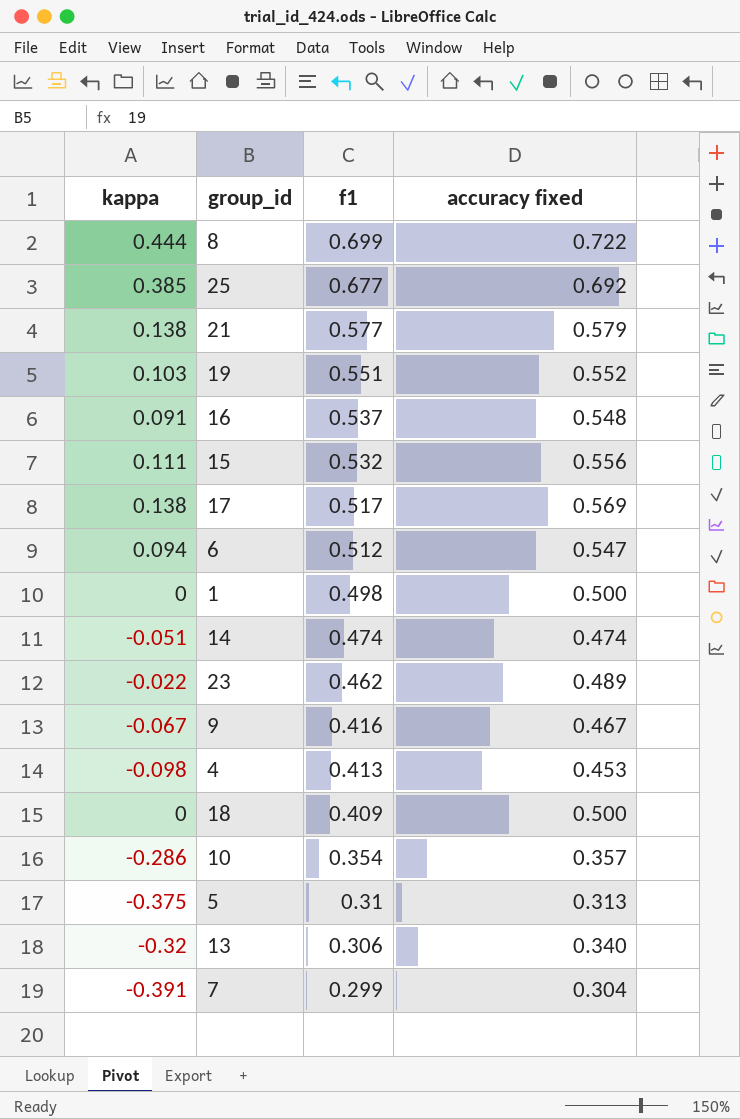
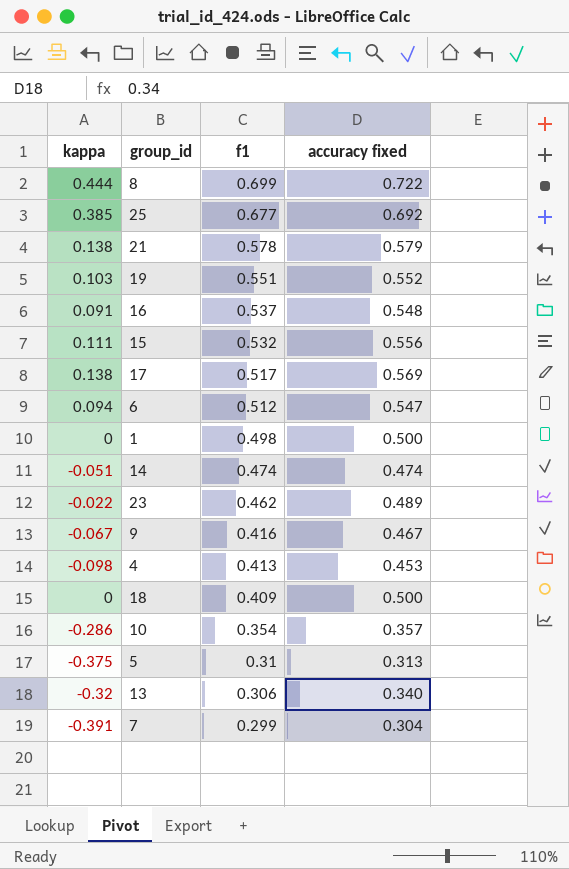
21 | f1: 0.577 -> 0.578

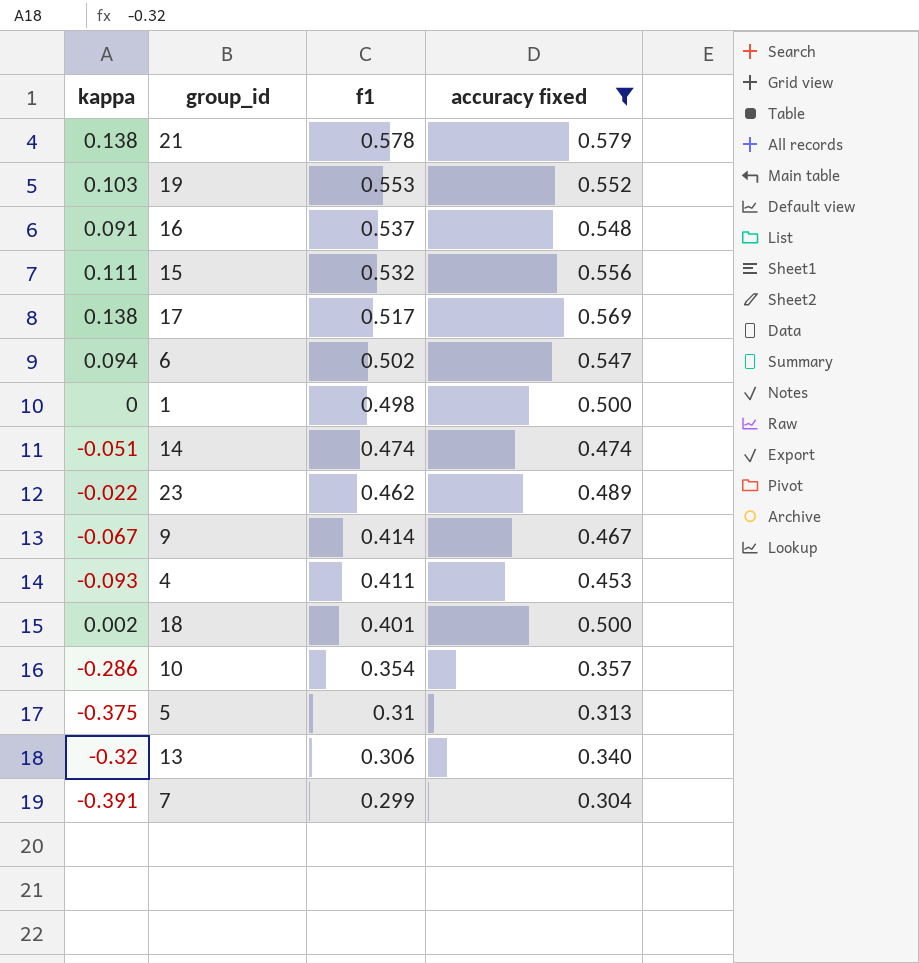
filter: none -> accuracy fixed <= 0.579
19 | f1: 0.551 -> 0.553
6 | f1: 0.512 -> 0.502
9 | f1: 0.416 -> 0.414
4 | kappa: -0.098 -> -0.093
4 | f1: 0.413 -> 0.411
18 | kappa: 0 -> 0.002
18 | f1: 0.409 -> 0.401

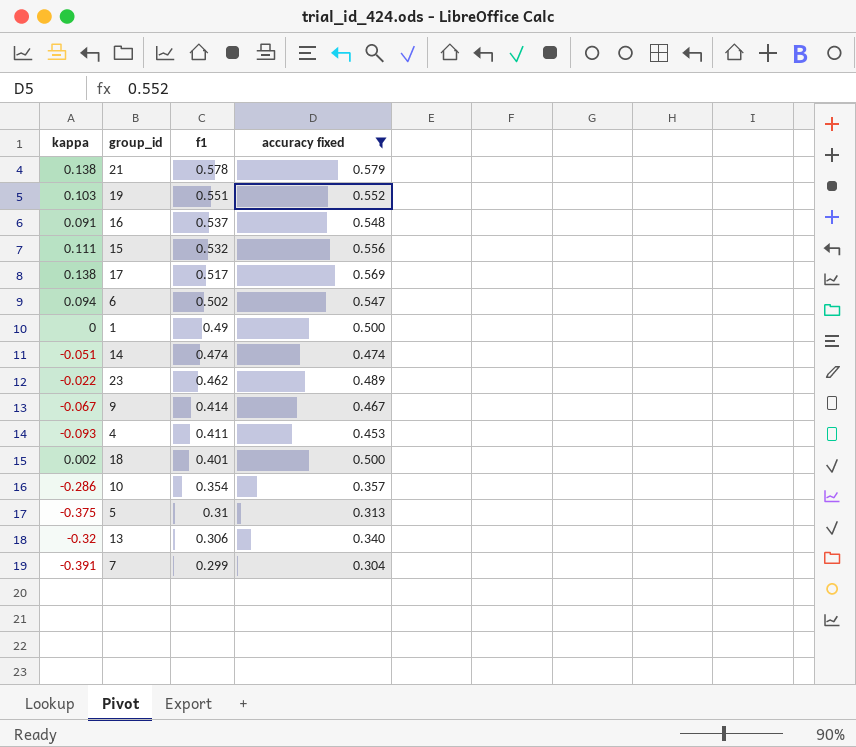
19 | f1: 0.553 -> 0.551
1 | f1: 0.498 -> 0.49

